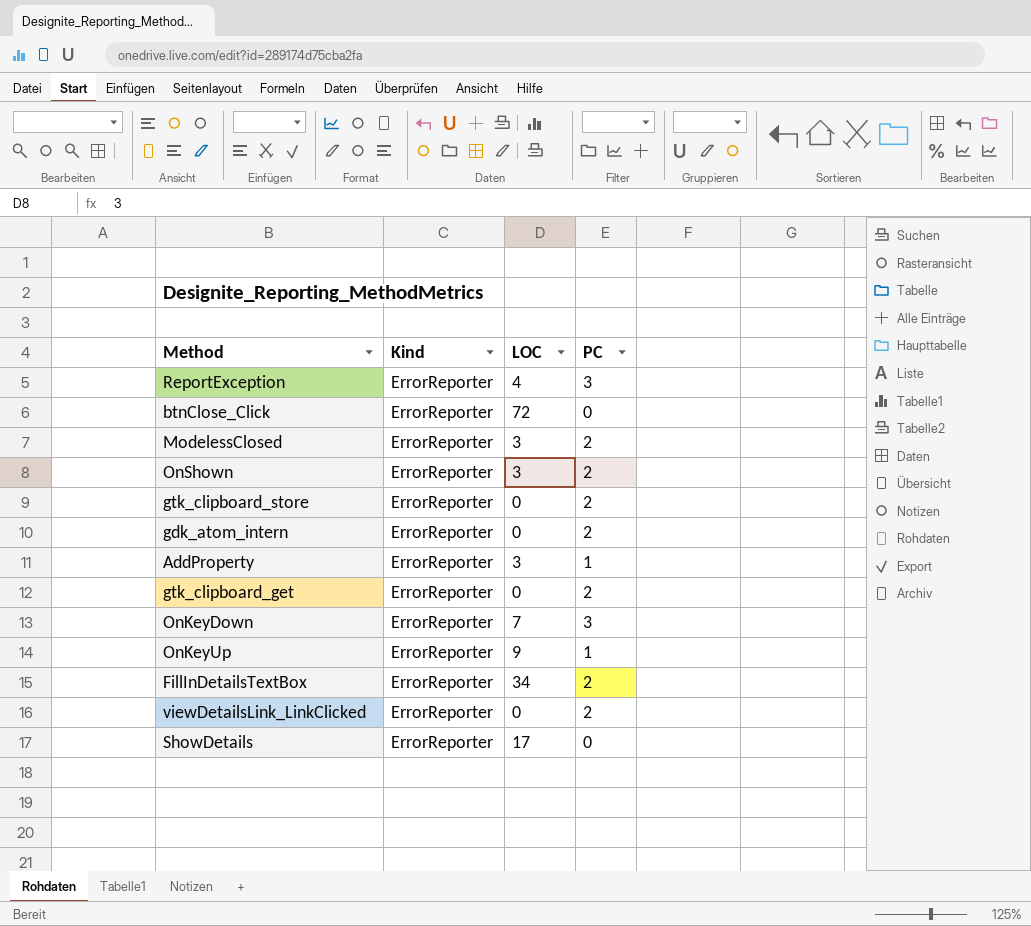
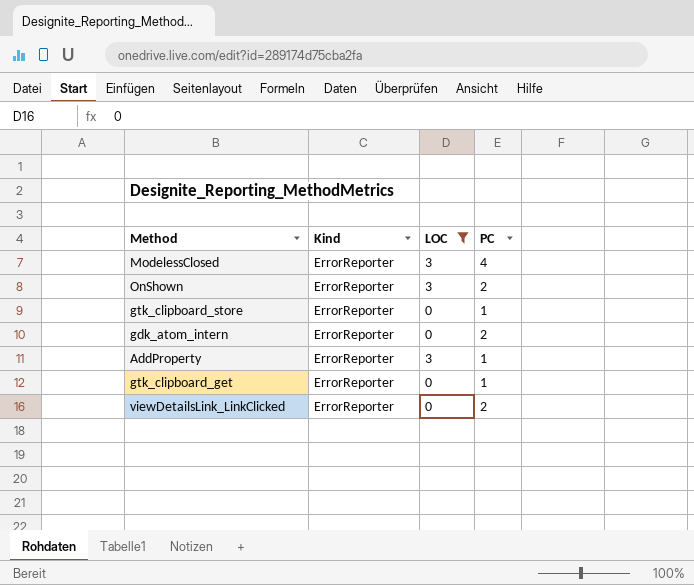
filter: none -> LOC <= 3
ModelessClosed | PC: 2 -> 4
gtk_clipboard_store | PC: 2 -> 1
gtk_clipboard_get | PC: 2 -> 1

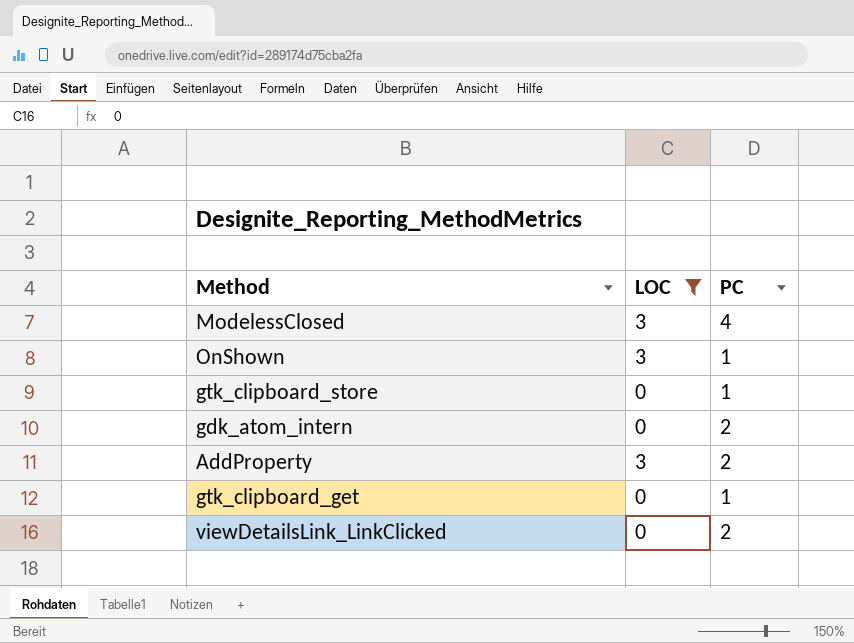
column Kind | position: 2 -> none
OnShown | PC: 2 -> 1
AddProperty | PC: 1 -> 2

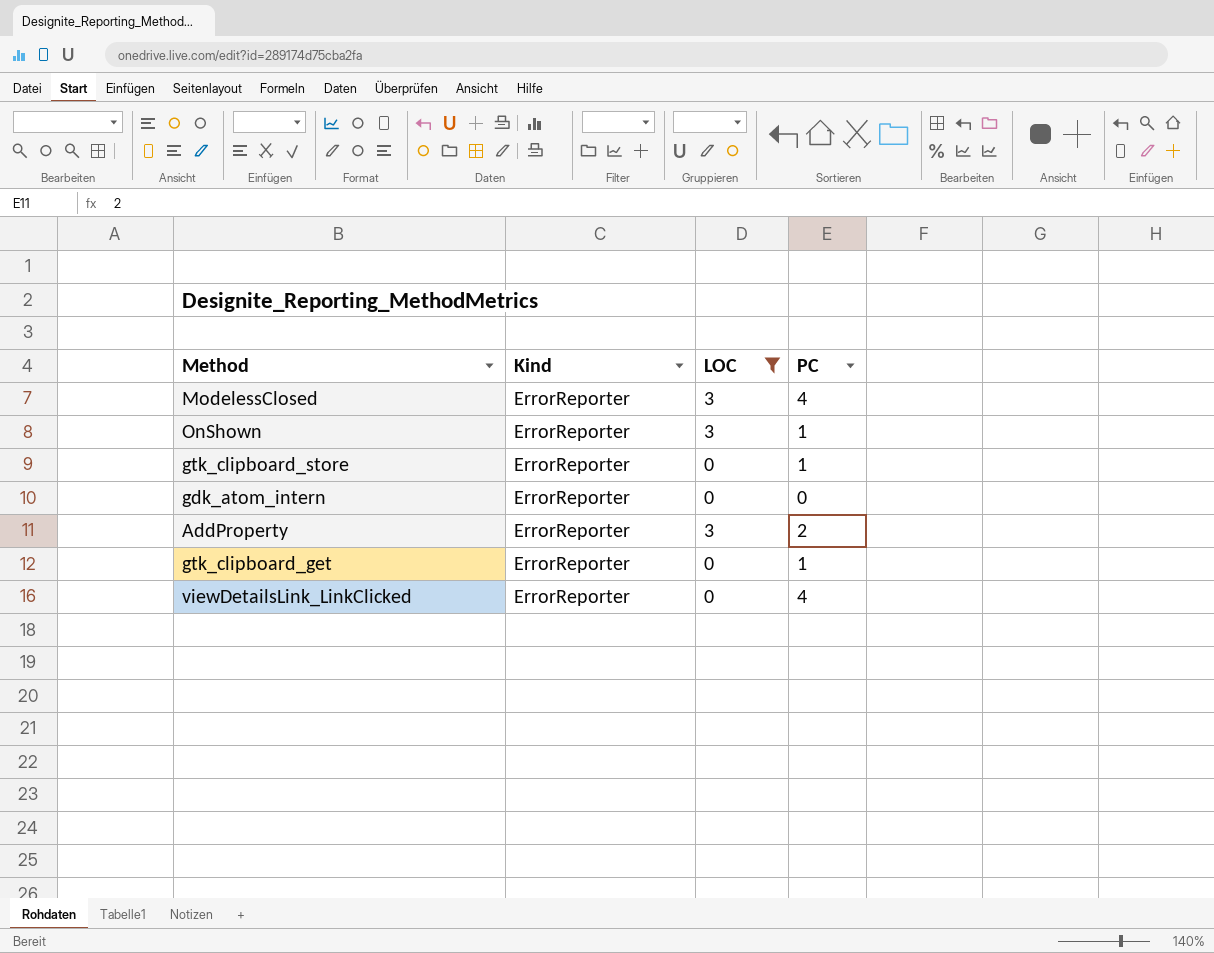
column Kind | position: none -> 2
gdk_atom_intern | PC: 2 -> 0
viewDetailsLink_LinkClicked | PC: 2 -> 4

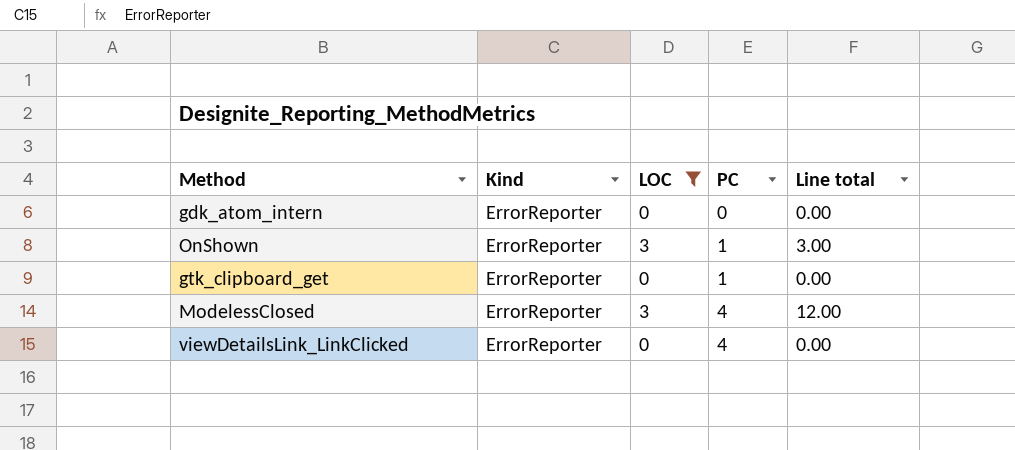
row order: none -> PC ascending
column Line total | formula: none -> [LOC] * [PC]
row gtk_clipboard_store: ErrorReporter | 0 | 1 -> none
row AddProperty: ErrorReporter | 3 | 2 -> none

